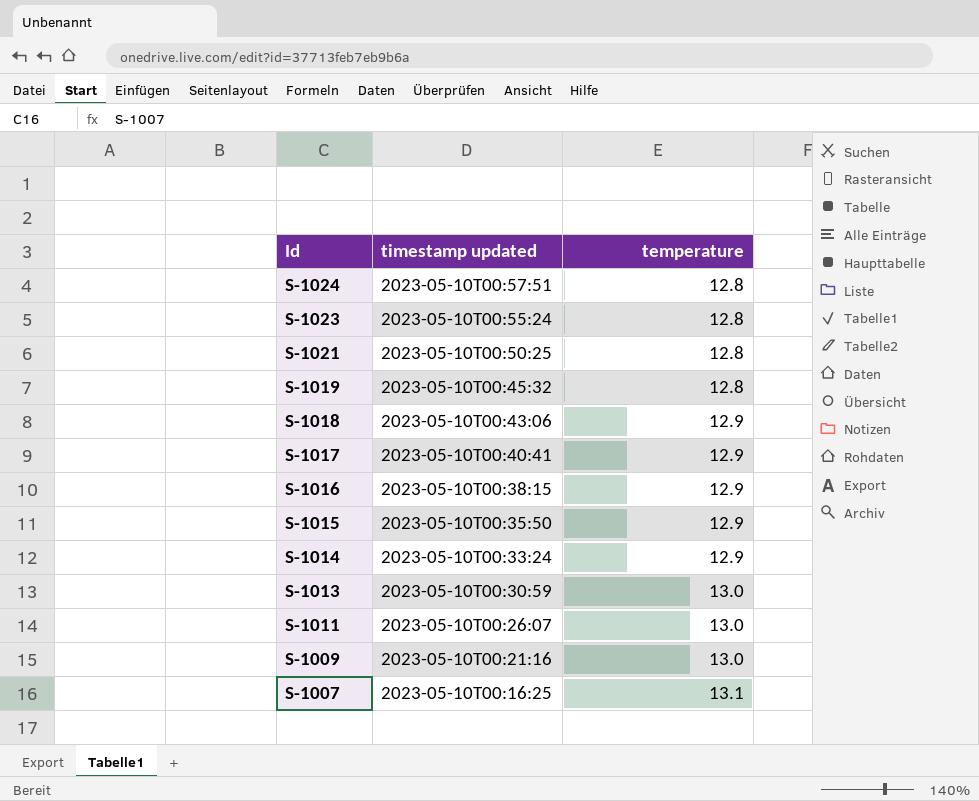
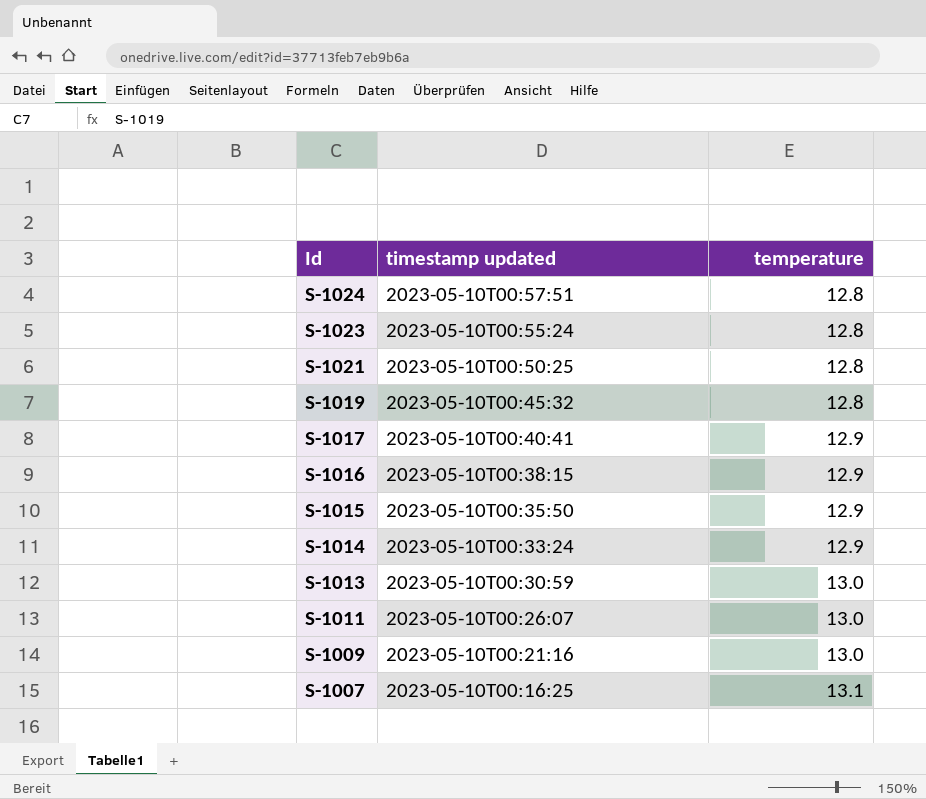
row S-1018: 2023-05-10T00:43:06 | 12.9 -> none

